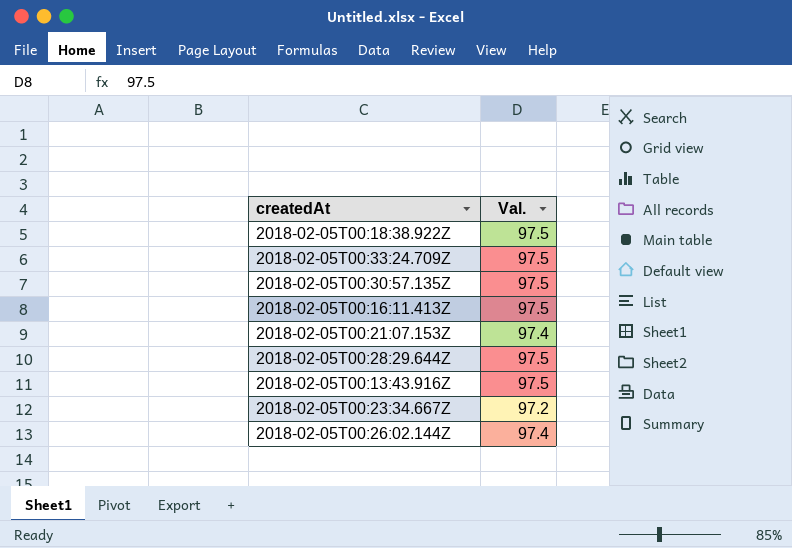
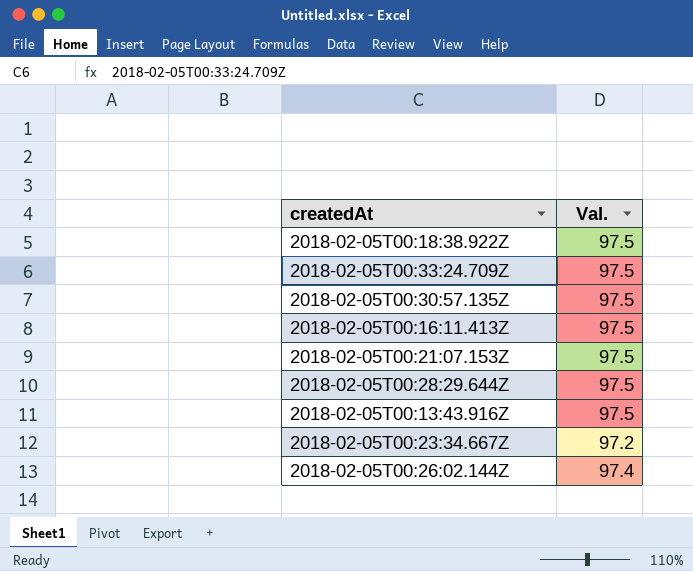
2018-02-05T00:21:07.153Z | Val.: 97.4 -> 97.5

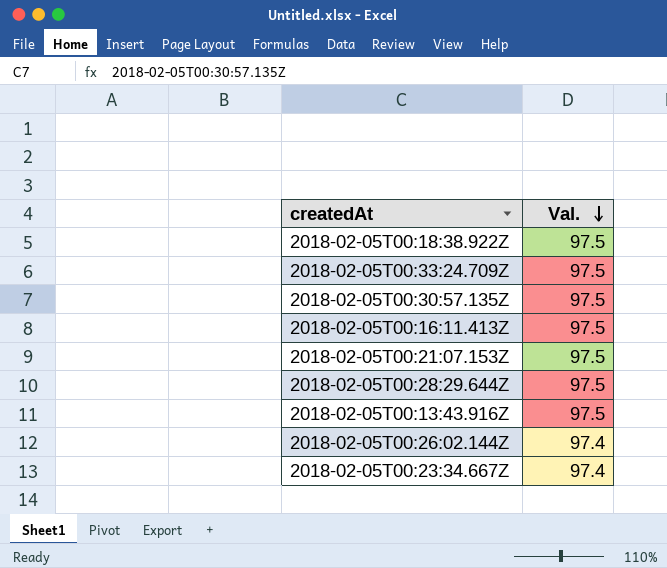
row order: none -> Val. descending
2018-02-05T00:23:34.667Z | Val.: 97.2 -> 97.4

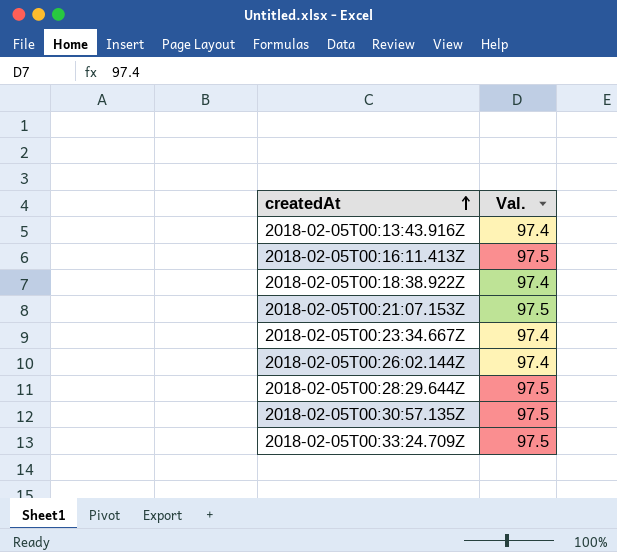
row order: Val. descending -> createdAt ascending
2018-02-05T00:13:43.916Z | Val.: 97.5 -> 97.4
2018-02-05T00:18:38.922Z | Val.: 97.5 -> 97.4

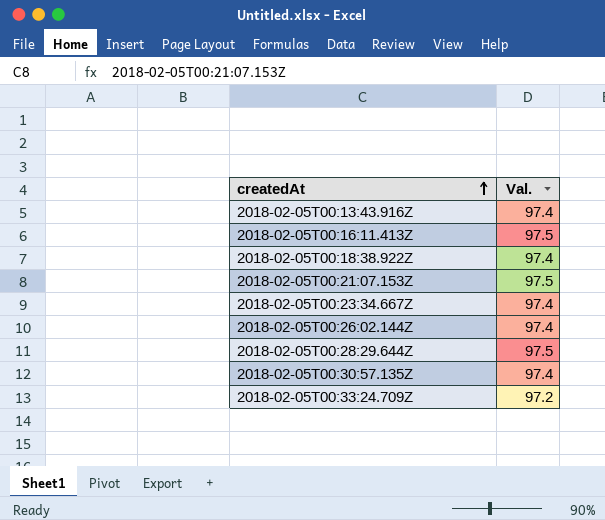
2018-02-05T00:30:57.135Z | Val.: 97.5 -> 97.4
2018-02-05T00:33:24.709Z | Val.: 97.5 -> 97.2

